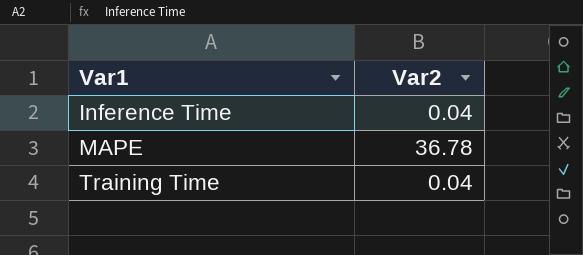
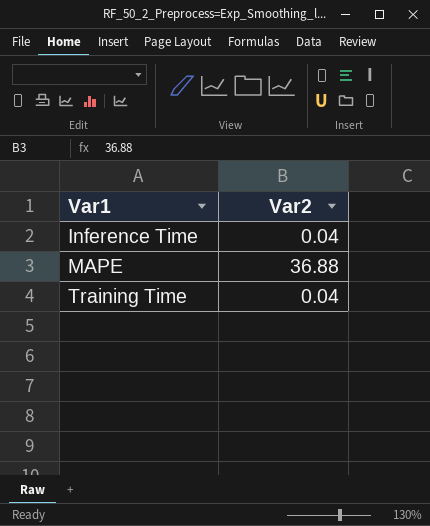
MAPE | Var2: 36.78 -> 36.88

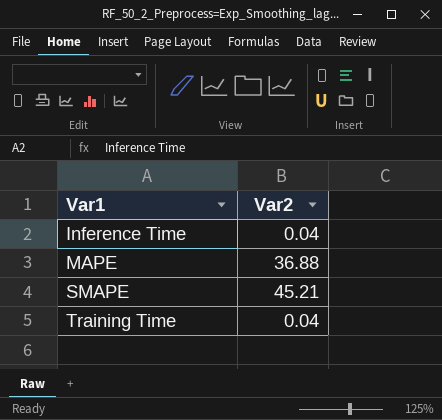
row SMAPE: none -> 45.21

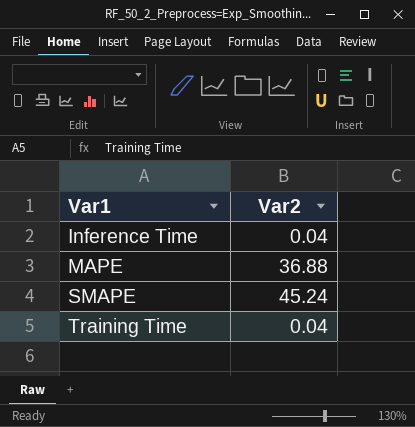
SMAPE | Var2: 45.21 -> 45.24

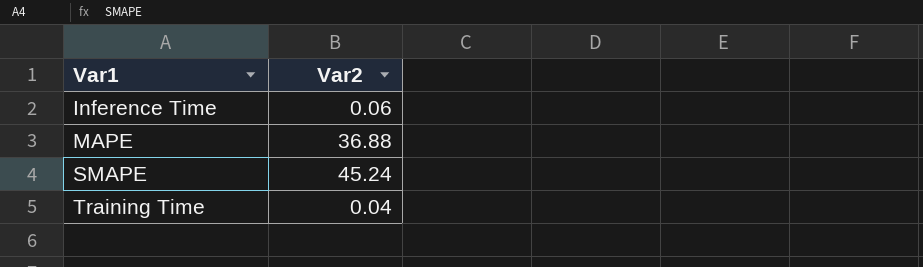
Inference Time | Var2: 0.04 -> 0.06

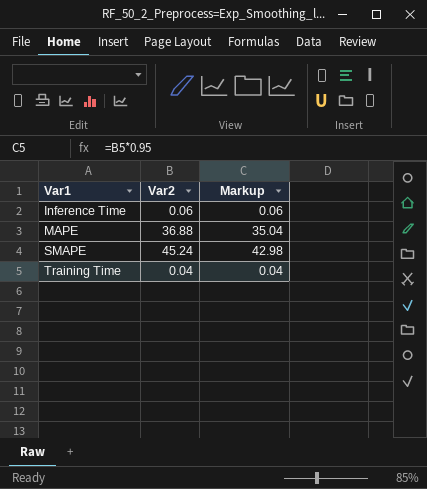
column Markup | formula: none -> [Var2] * 0.95

